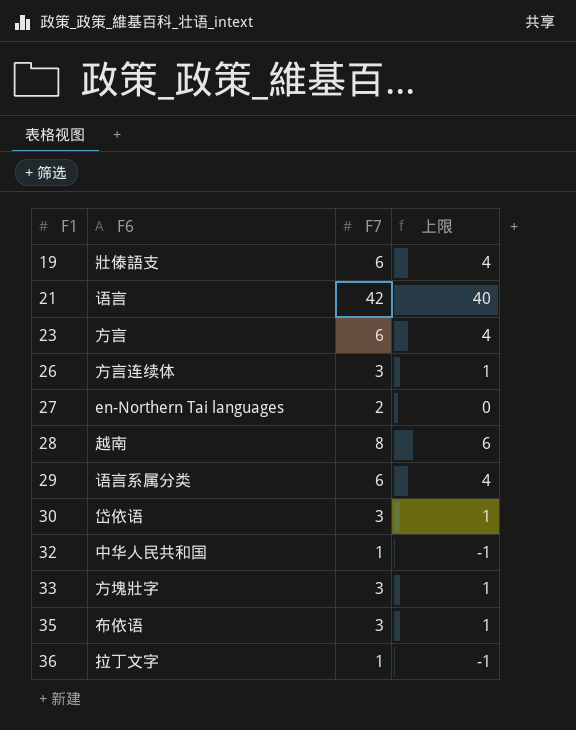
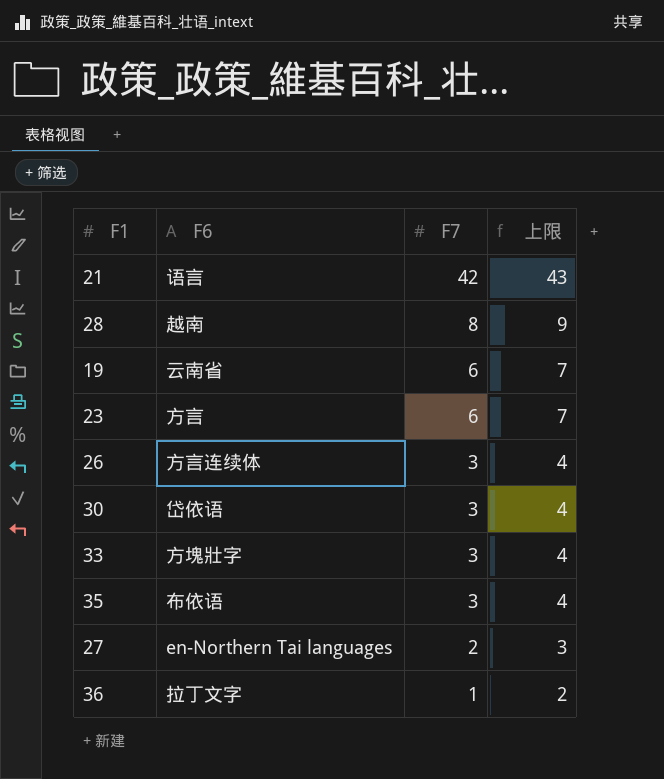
row order: F1 ascending -> F7 descending
column 上限 | formula: [F7] - 2 -> [F7] + 1
row 29: 语言系属分类 | 6 | 4 -> none
row 32: 中华人民共和国 | 1 | -1 -> none
19 | F6: 壯傣語支 -> 云南省

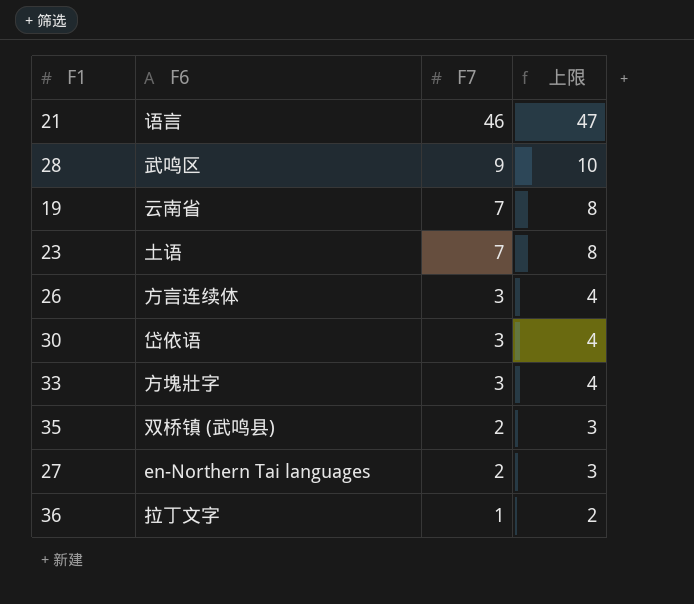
21 | F7: 42 -> 46
21 | 上限: 43 -> 47
28 | F6: 越南 -> 武鸣区
28 | F7: 8 -> 9
28 | 上限: 9 -> 10
19 | F7: 6 -> 7
19 | 上限: 7 -> 8
23 | F6: 方言 -> 土语
23 | F7: 6 -> 7
23 | 上限: 7 -> 8
35 | F6: 布依语 -> 双桥镇 (武鸣县)
35 | F7: 3 -> 2
35 | 上限: 4 -> 3

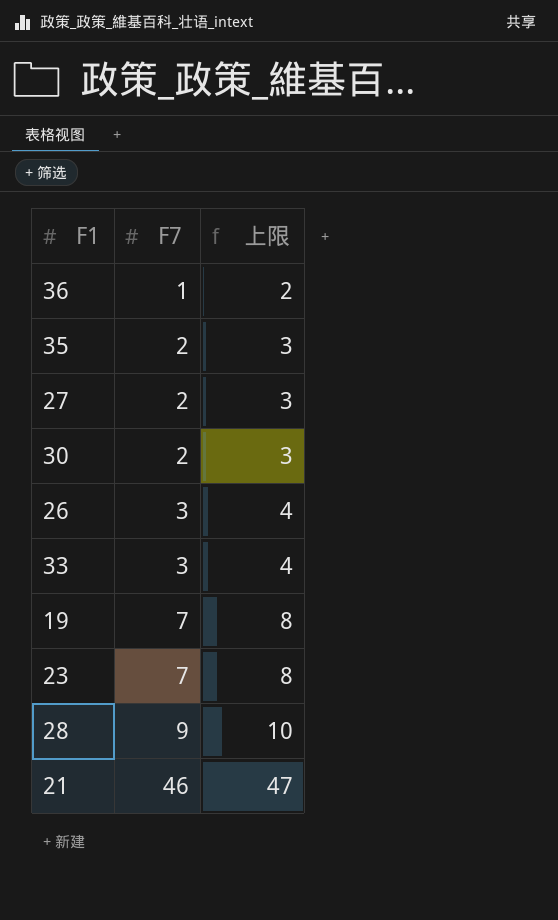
row order: F7 descending -> F7 ascending
column F6 | position: 2 -> none
30 | F7: 3 -> 2
30 | 上限: 4 -> 3

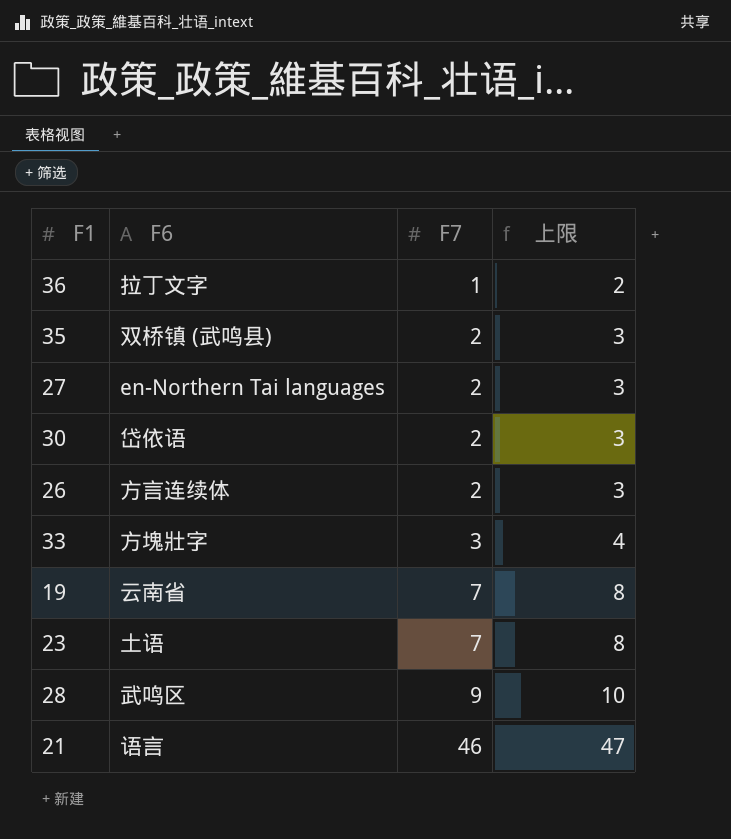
column F6 | position: none -> 2
26 | F7: 3 -> 2
26 | 上限: 4 -> 3

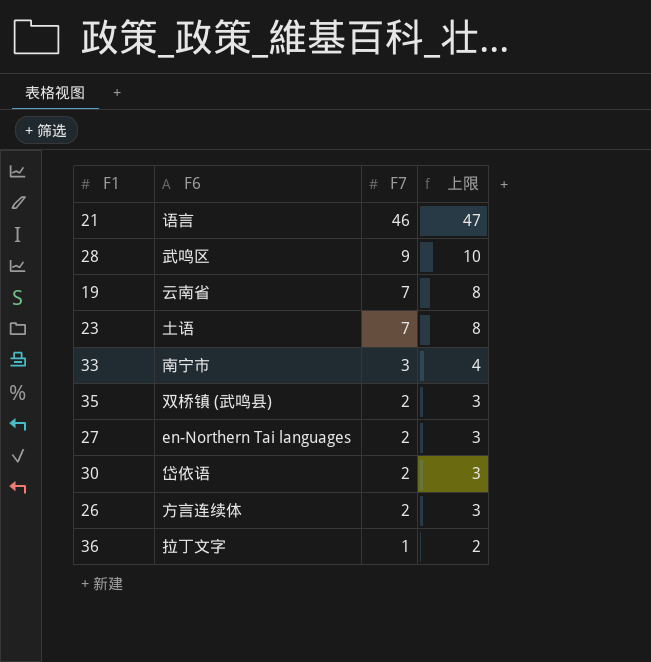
row order: F7 ascending -> F7 descending
33 | F6: 方塊壯字 -> 南宁市

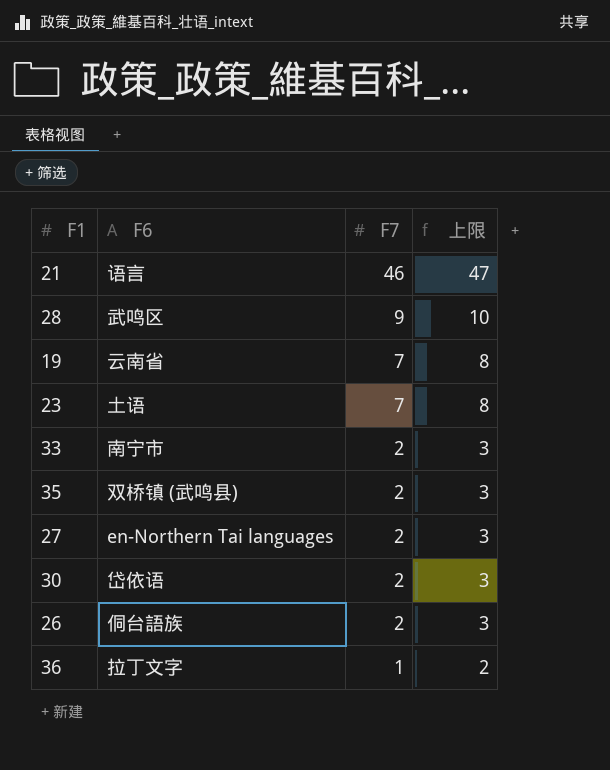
33 | F7: 3 -> 2
33 | 上限: 4 -> 3
26 | F6: 方言连续体 -> 侗台語族

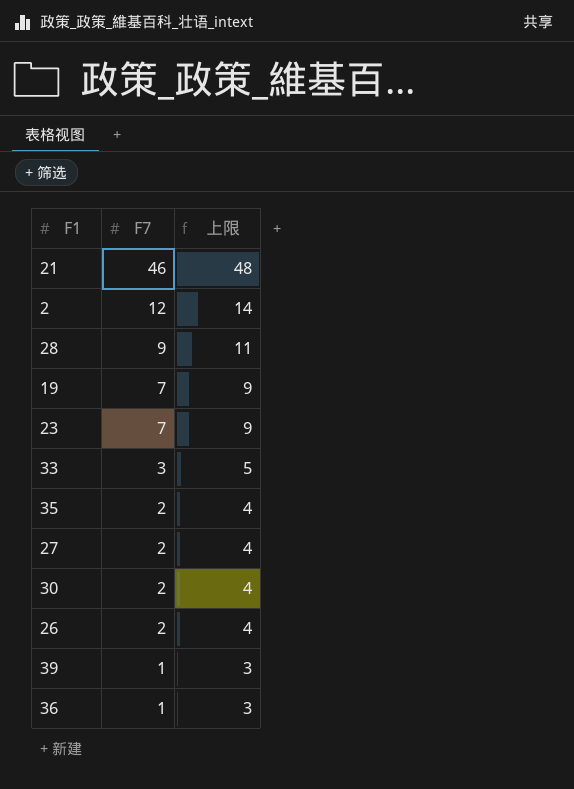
column F6 | position: 2 -> none
column 上限 | formula: [F7] + 1 -> [F7] + 2
row 2: none -> 12 | 14
33 | F7: 2 -> 3
row 39: none -> 1 | 3

